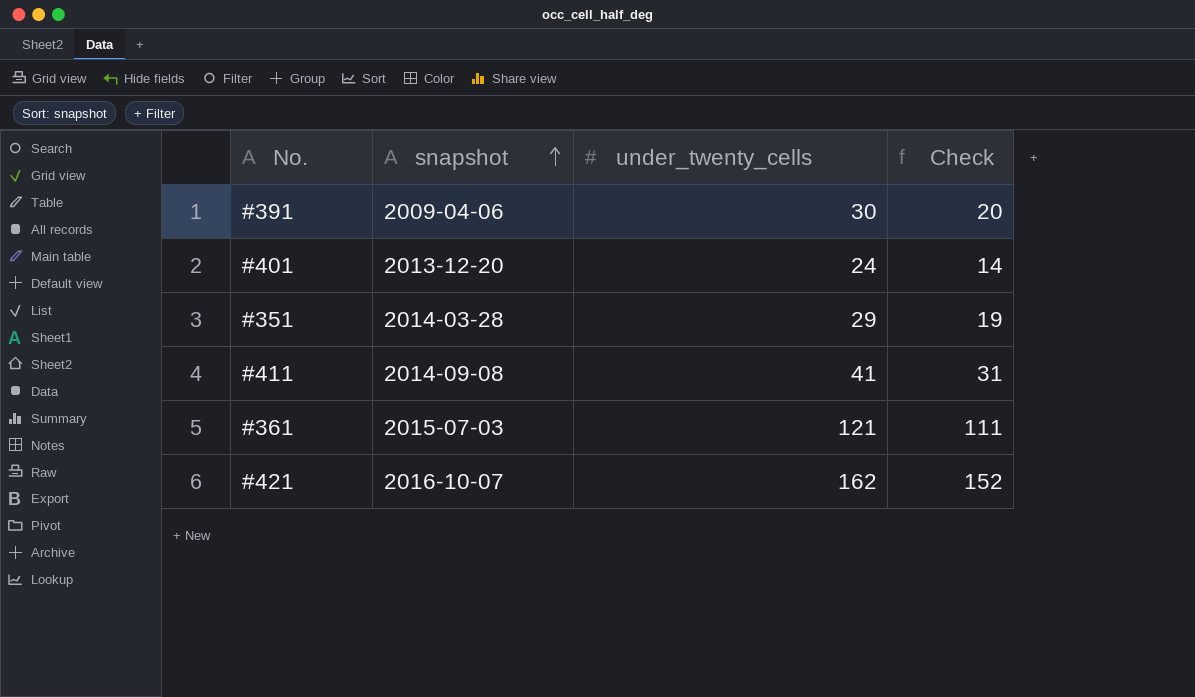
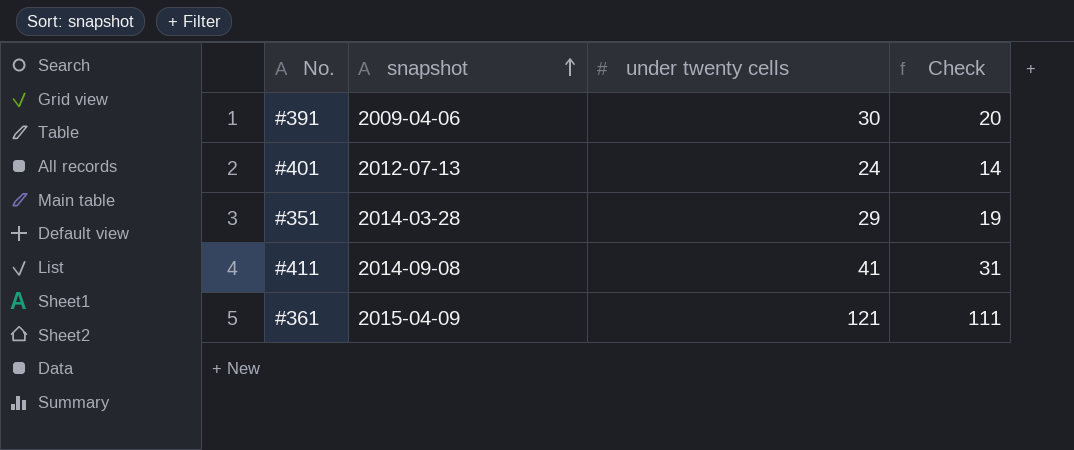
column name: under_twenty_cells -> under twenty cells
row #421: 2016-10-07 | 162 | 152 -> none
#401 | snapshot: 2013-12-20 -> 2012-07-13
#361 | snapshot: 2015-07-03 -> 2015-04-09

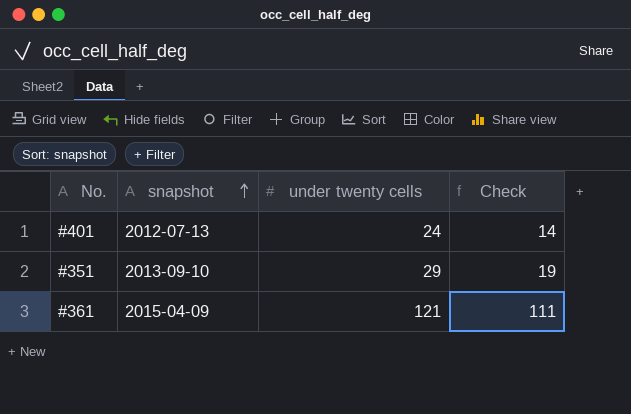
row #391: 2009-04-06 | 30 | 20 -> none
row #411: 2014-09-08 | 41 | 31 -> none
#351 | snapshot: 2014-03-28 -> 2013-09-10

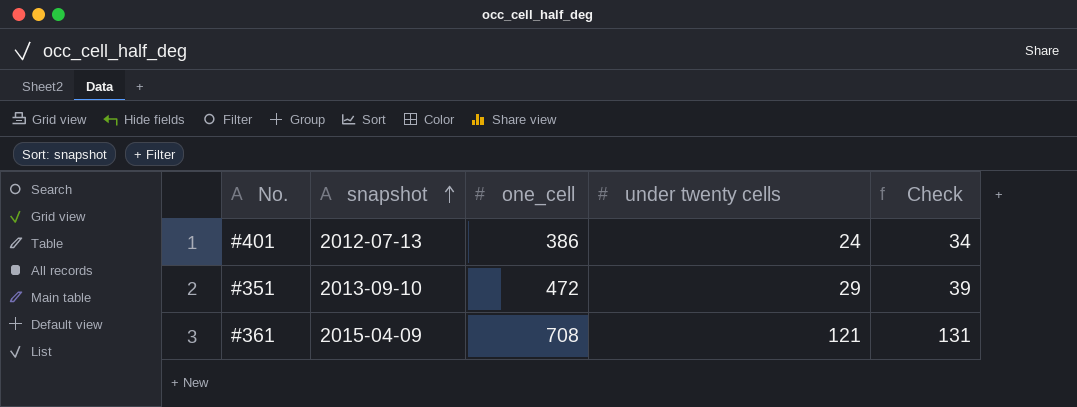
column one_cell | position: none -> 3
column Check | formula: [under twenty cells] - 10 -> [under twenty cells] + 10

